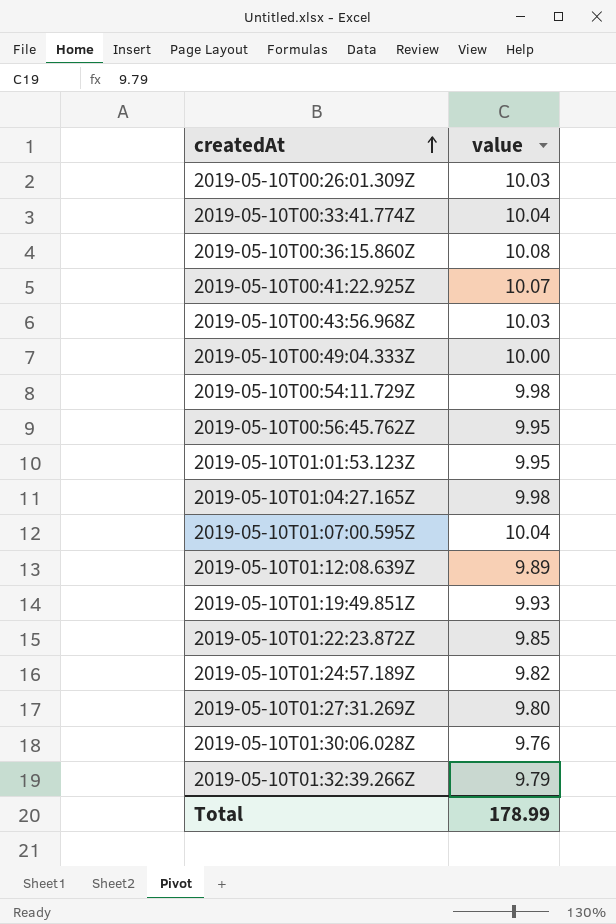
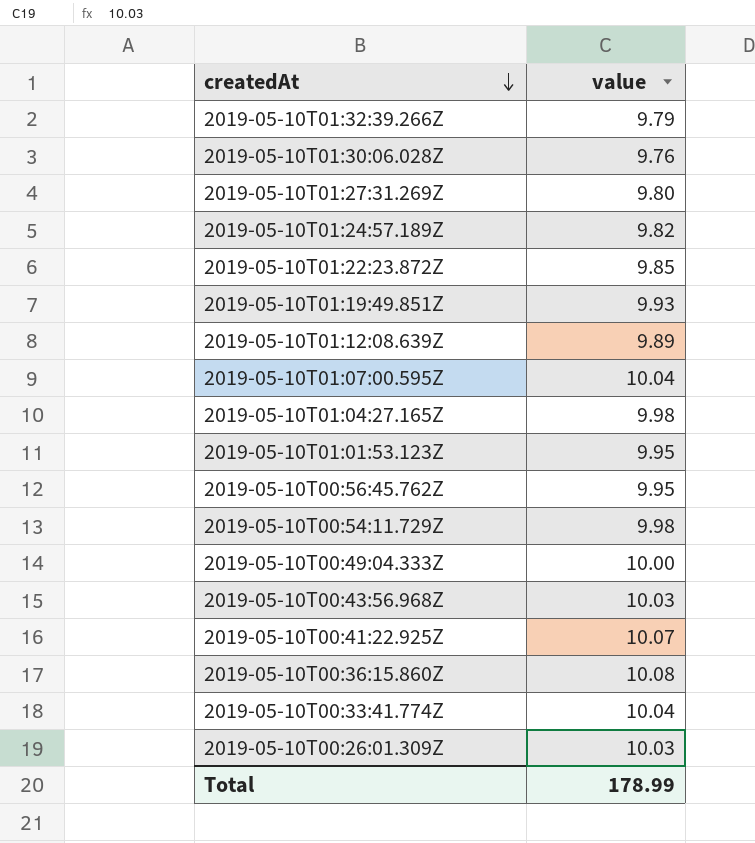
row order: createdAt ascending -> createdAt descending

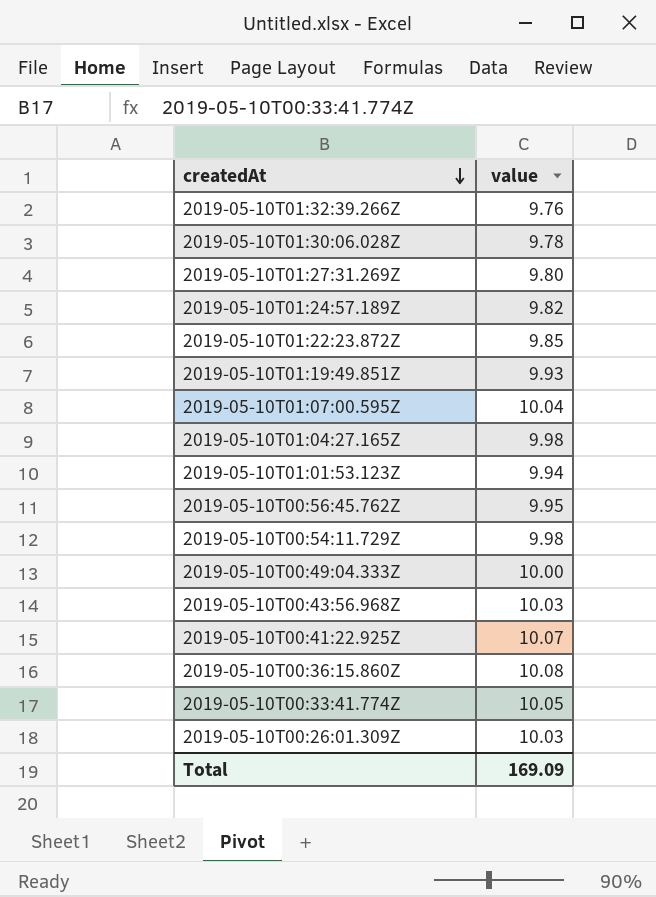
row 2019-05-10T01:12:08.639Z: 9.89 -> none
2019-05-10T01:32:39.266Z | value: 9.79 -> 9.76
2019-05-10T01:30:06.028Z | value: 9.76 -> 9.78
2019-05-10T01:01:53.123Z | value: 9.95 -> 9.94
2019-05-10T00:33:41.774Z | value: 10.04 -> 10.05
Total | value: 178.99 -> 169.09

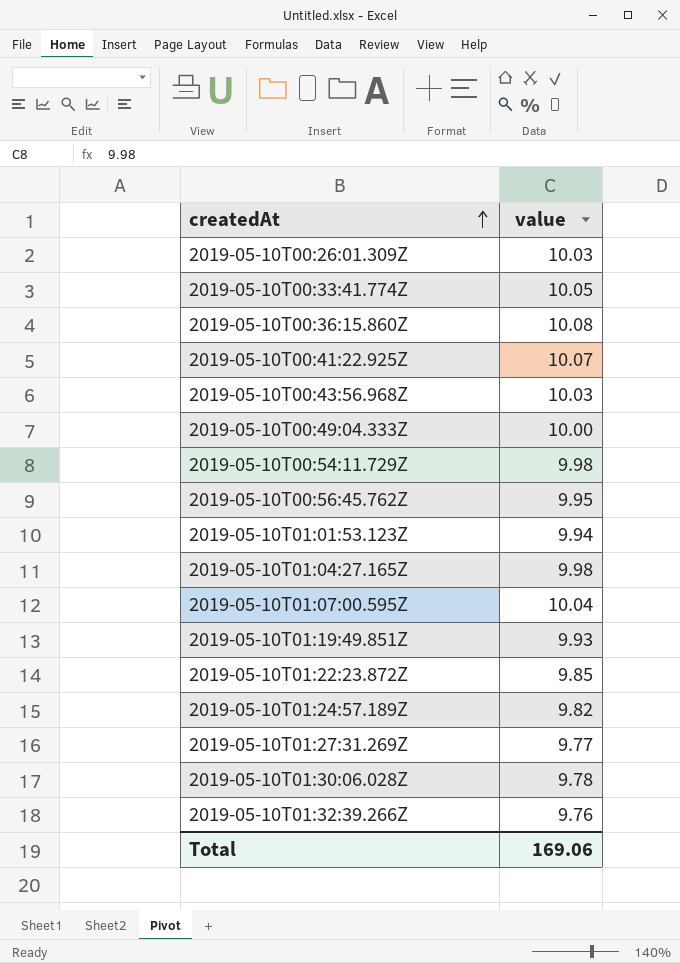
row order: createdAt descending -> createdAt ascending
2019-05-10T01:27:31.269Z | value: 9.80 -> 9.77
Total | value: 169.09 -> 169.06

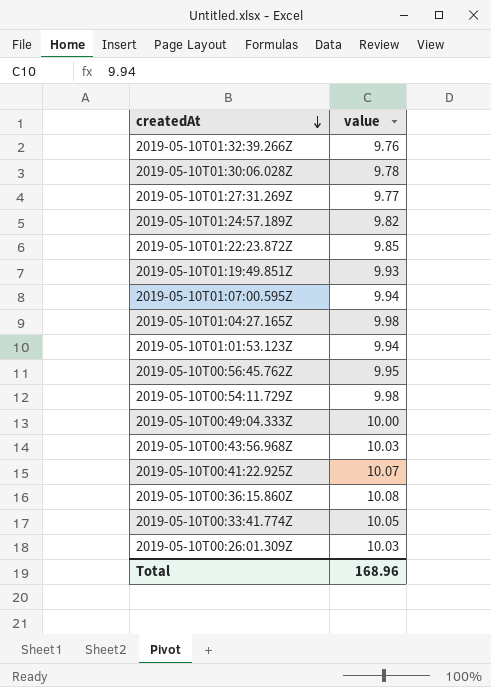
row order: createdAt ascending -> createdAt descending
2019-05-10T01:07:00.595Z | value: 10.04 -> 9.94
Total | value: 169.06 -> 168.96

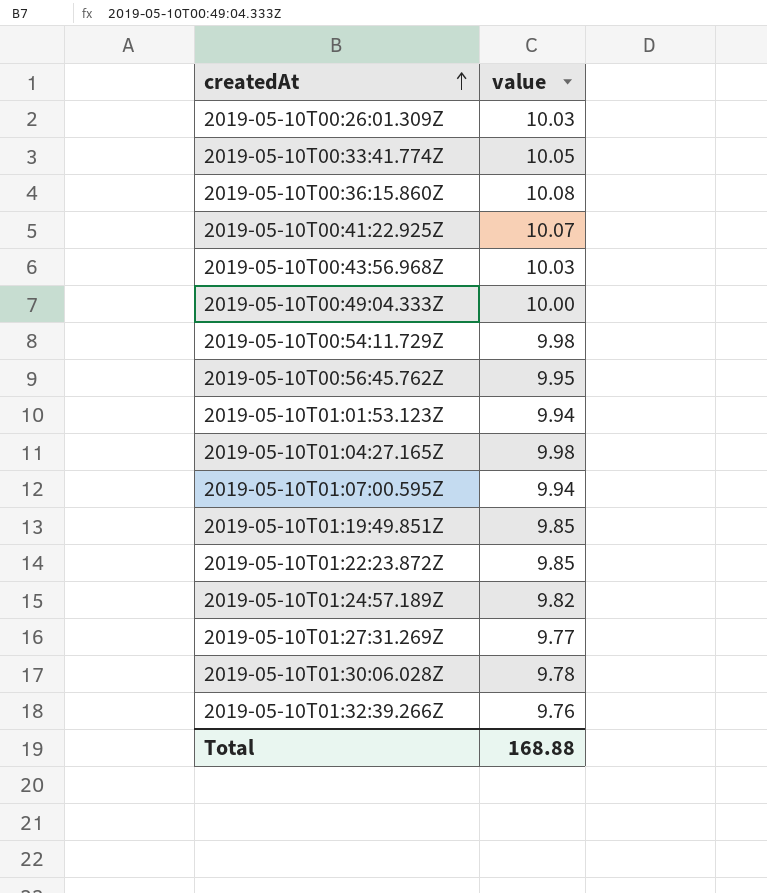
row order: createdAt descending -> createdAt ascending
2019-05-10T01:19:49.851Z | value: 9.93 -> 9.85
Total | value: 168.96 -> 168.88

